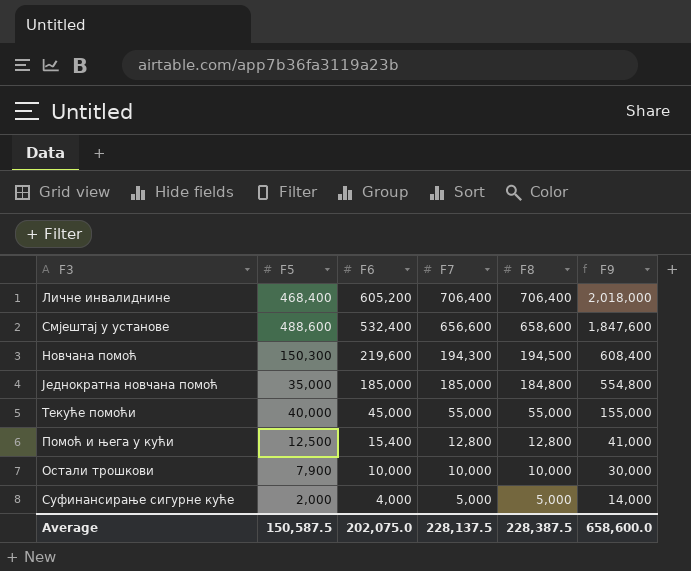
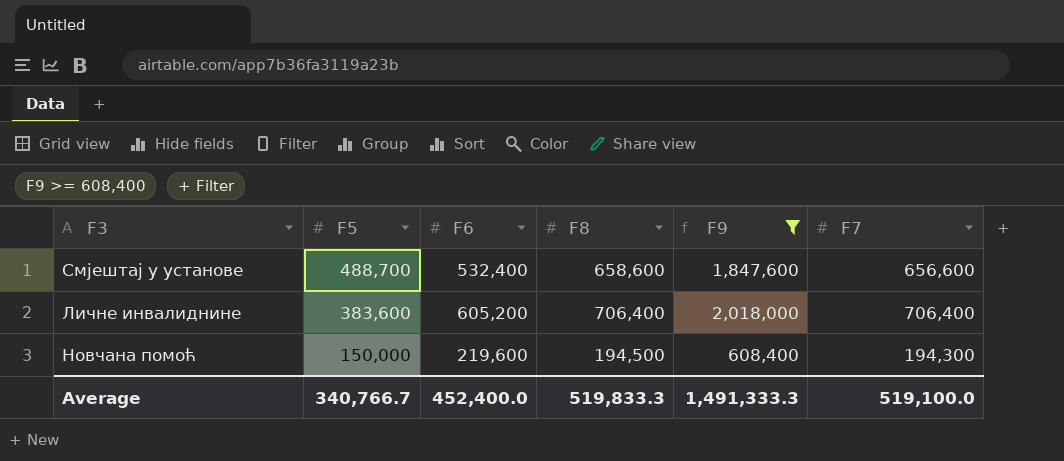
filter: none -> F9 >= 608,400
row order: F6 descending -> F5 descending
column F7 | position: 4 -> 6
Смјештај у установе | F5: 488,600 -> 488,700
Личне инвалиднине | F5: 468,400 -> 383,600
Новчана помоћ | F5: 150,300 -> 150,000
Average | F5: 150,587.5 -> 340,766.7
Average | F6: 202,075.0 -> 452,400.0
Average | F8: 228,387.5 -> 519,833.3
Average | F9: 658,600.0 -> 1,491,333.3
Average | F7: 228,137.5 -> 519,100.0

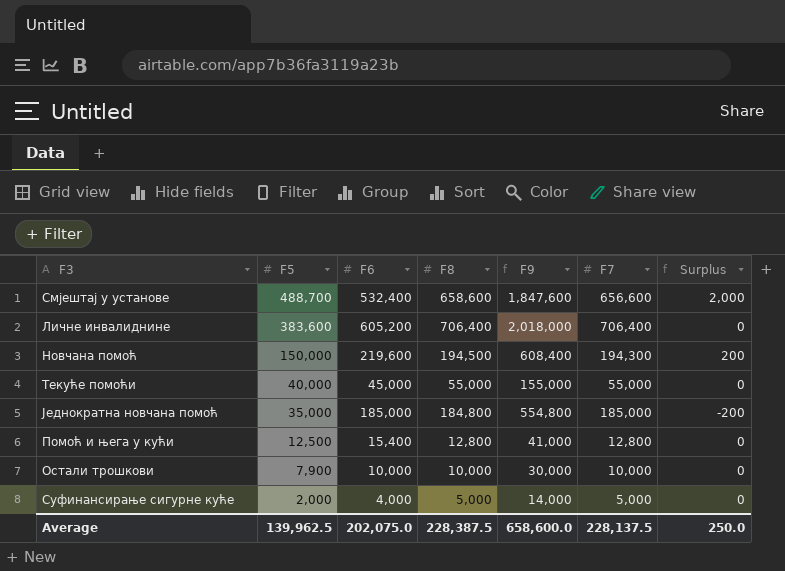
filter: F9 >= 608,400 -> none
column Surplus | formula: none -> [F8] - [F7]
Average | F5: 340,766.7 -> 139,962.5
Average | F6: 452,400.0 -> 202,075.0
Average | F8: 519,833.3 -> 228,387.5
Average | F9: 1,491,333.3 -> 658,600.0
Average | F7: 519,100.0 -> 228,137.5

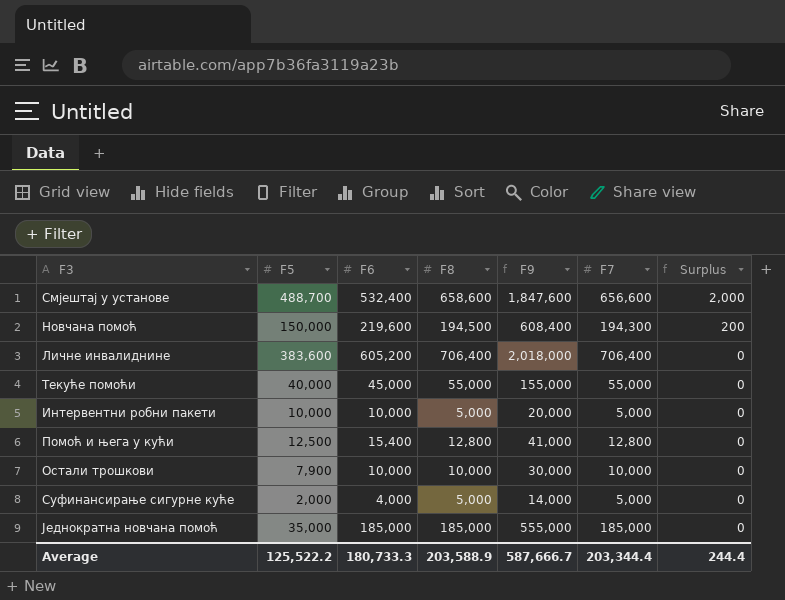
row order: F5 descending -> Surplus descending
row Интервентни робни пакети: none -> 10,000 | 10,000 | 5,000 | 20,000 | 5,000 | 0
Једнократна новчана помоћ | F8: 184,800 -> 185,000
Једнократна новчана помоћ | F9: 554,800 -> 555,000
Једнократна новчана помоћ | Surplus: -200 -> 0
Average | F5: 139,962.5 -> 125,522.2
Average | F6: 202,075.0 -> 180,733.3
Average | F8: 228,387.5 -> 203,588.9
Average | F9: 658,600.0 -> 587,666.7
Average | F7: 228,137.5 -> 203,344.4
Average | Surplus: 250.0 -> 244.4

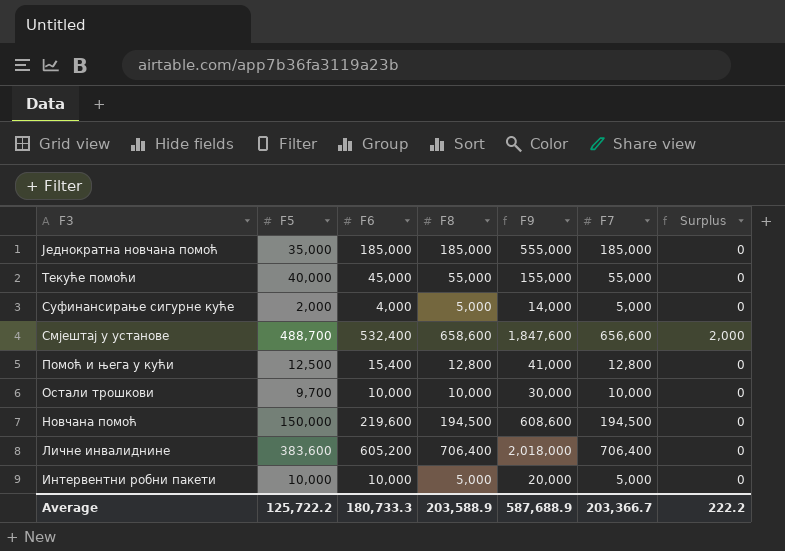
row order: Surplus descending -> F3 descending
Остали трошкови | F5: 7,900 -> 9,700
Новчана помоћ | F9: 608,400 -> 608,600
Новчана помоћ | F7: 194,300 -> 194,500
Новчана помоћ | Surplus: 200 -> 0
Average | F5: 125,522.2 -> 125,722.2
Average | F9: 587,666.7 -> 587,688.9
Average | F7: 203,344.4 -> 203,366.7
Average | Surplus: 244.4 -> 222.2

